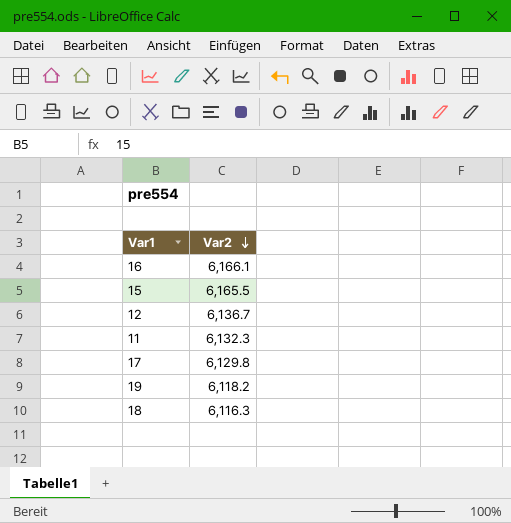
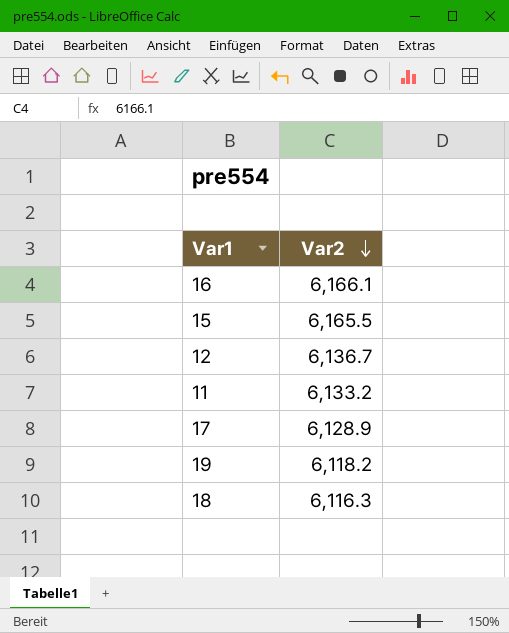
11 | Var2: 6,132.3 -> 6,133.2
17 | Var2: 6,129.8 -> 6,128.9

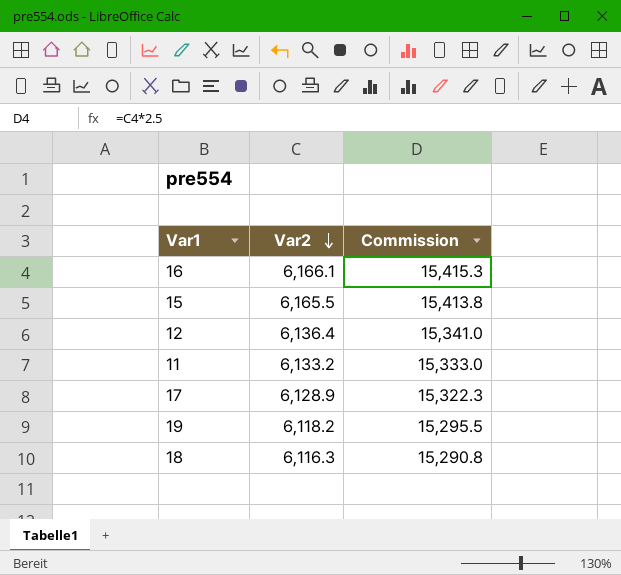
column Commission | formula: none -> [Var2] * 2.5
12 | Var2: 6,136.7 -> 6,136.4

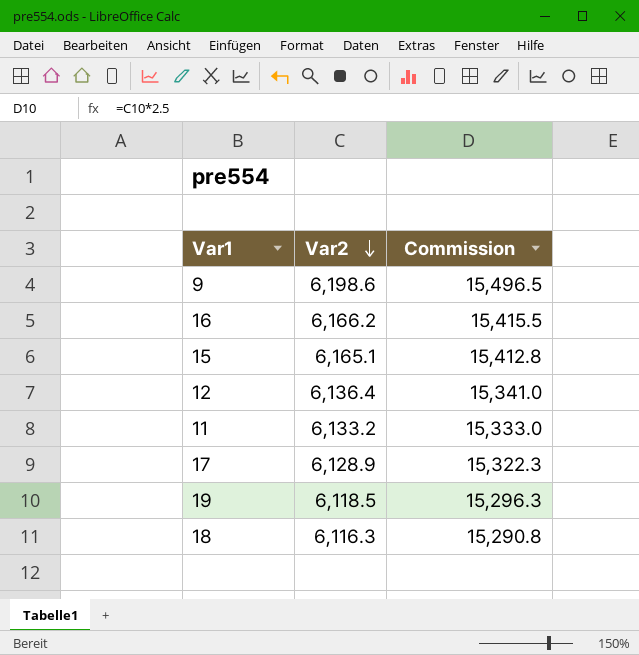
row 9: none -> 6,198.6 | 15,496.5
16 | Var2: 6,166.1 -> 6,166.2
16 | Commission: 15,415.3 -> 15,415.5
15 | Var2: 6,165.5 -> 6,165.1
15 | Commission: 15,413.8 -> 15,412.8
19 | Var2: 6,118.2 -> 6,118.5
19 | Commission: 15,295.5 -> 15,296.3

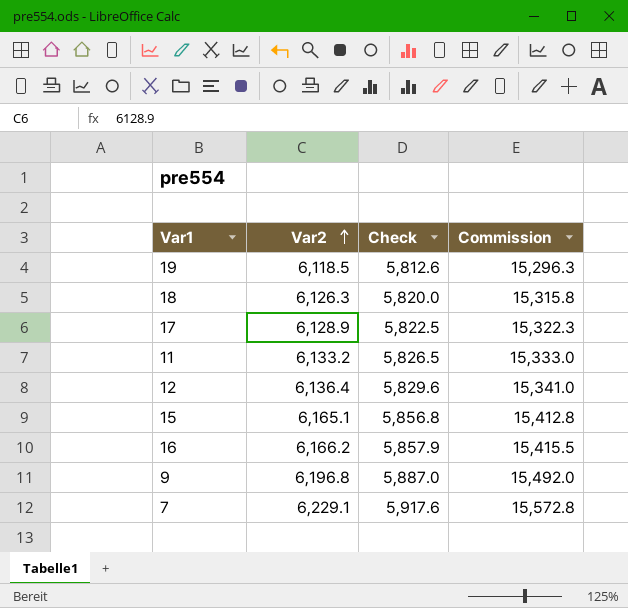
row order: Var2 descending -> Var2 ascending
column Check | formula: none -> [Var2] * 0.95
18 | Var2: 6,116.3 -> 6,126.3
18 | Commission: 15,290.8 -> 15,315.8
9 | Var2: 6,198.6 -> 6,196.8
9 | Commission: 15,496.5 -> 15,492.0
row 7: none -> 6,229.1 | 5,917.6 | 15,572.8

